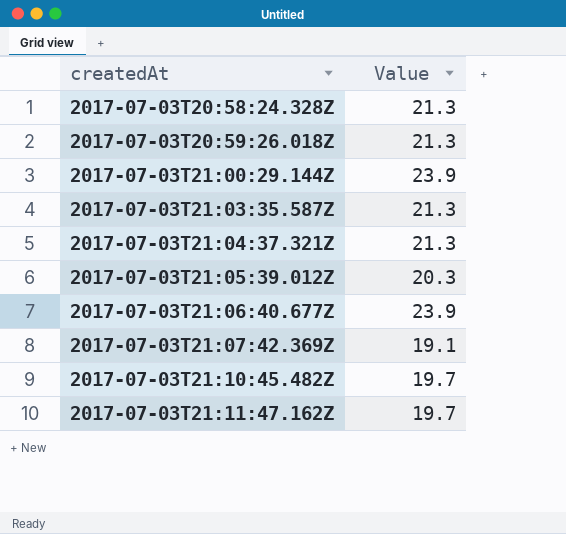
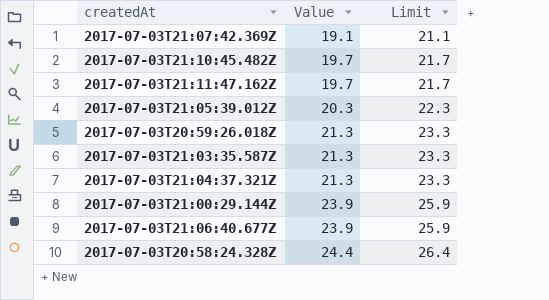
row order: createdAt ascending -> Value ascending
column Limit | formula: none -> [Value] + 2
2017-07-03T20:58:24.328Z | Value: 21.3 -> 24.4

